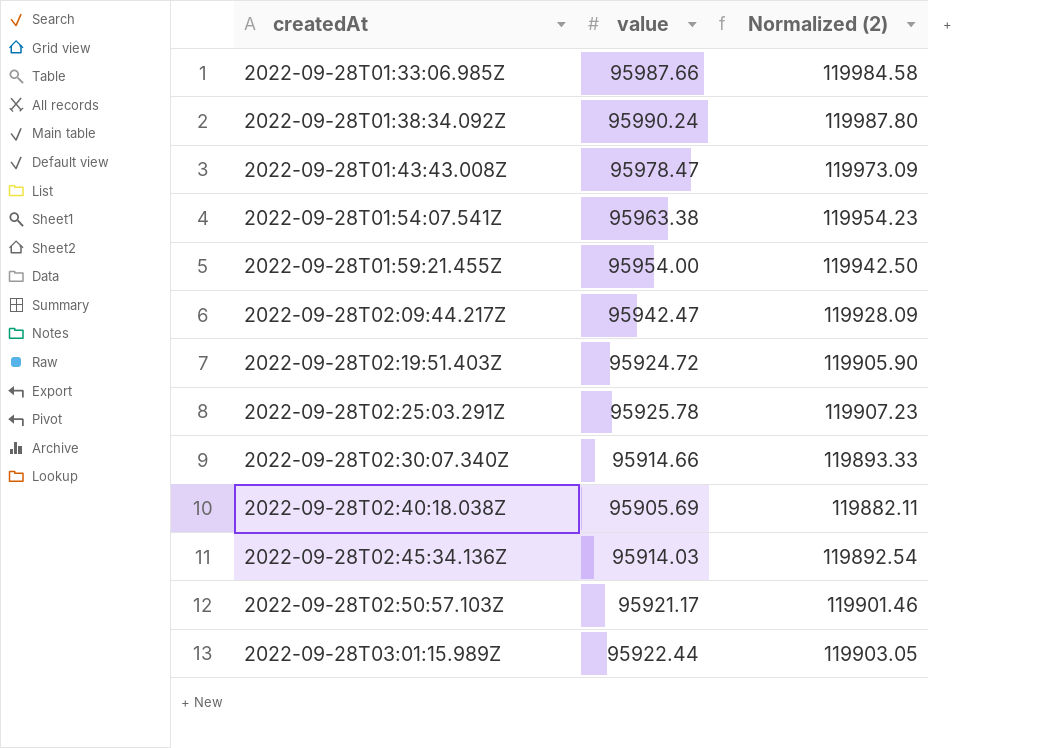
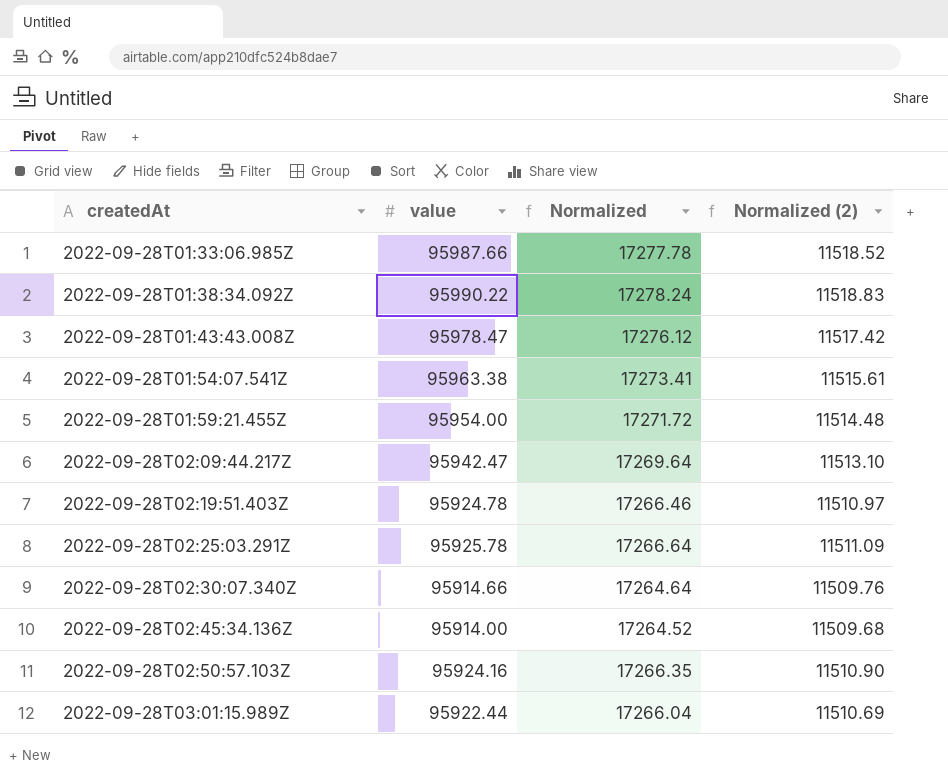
column Normalized | formula: none -> [value] * 0.18
column Normalized (2) | formula: [value] * 1.25 -> [value] * 0.12
row 2022-09-28T02:40:18.038Z: 95905.69 | 119882.11 -> none
2022-09-28T01:38:34.092Z | value: 95990.24 -> 95990.22
2022-09-28T02:19:51.403Z | value: 95924.72 -> 95924.78
2022-09-28T02:45:34.136Z | value: 95914.03 -> 95914.00
2022-09-28T02:50:57.103Z | value: 95921.17 -> 95924.16

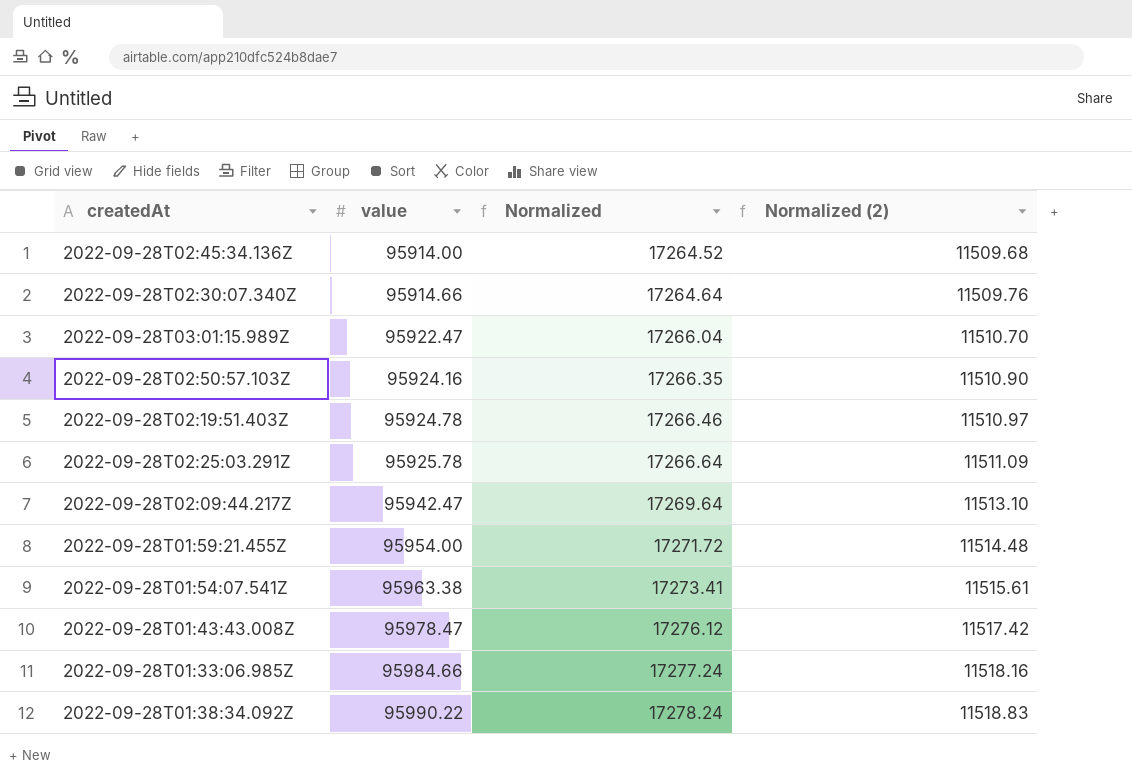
row order: createdAt ascending -> value ascending
2022-09-28T03:01:15.989Z | value: 95922.44 -> 95922.47
2022-09-28T03:01:15.989Z | Normalized (2): 11510.69 -> 11510.70
2022-09-28T01:33:06.985Z | value: 95987.66 -> 95984.66
2022-09-28T01:33:06.985Z | Normalized: 17277.78 -> 17277.24
2022-09-28T01:33:06.985Z | Normalized (2): 11518.52 -> 11518.16

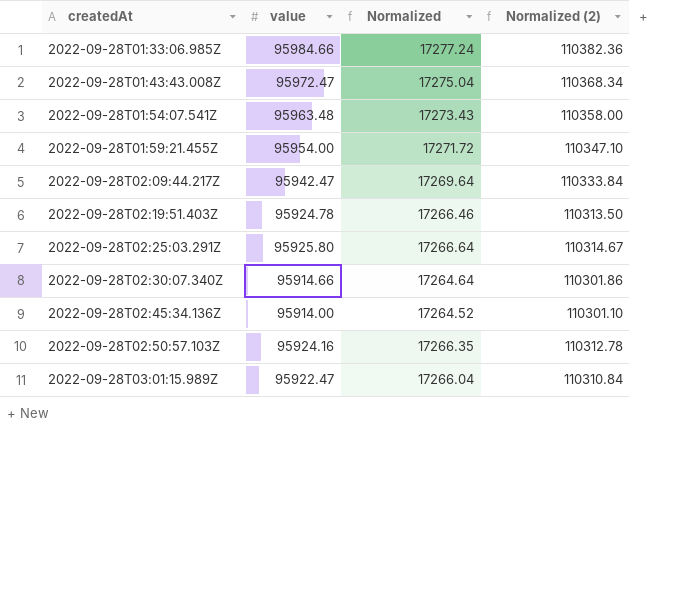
row order: value ascending -> createdAt ascending
column Normalized (2) | formula: [value] * 0.12 -> [value] * 1.15
row 2022-09-28T01:38:34.092Z: 95990.22 | 17278.24 | 11518.83 -> none
2022-09-28T01:43:43.008Z | value: 95978.47 -> 95972.47
2022-09-28T01:43:43.008Z | Normalized: 17276.12 -> 17275.04
2022-09-28T01:54:07.541Z | value: 95963.38 -> 95963.48
2022-09-28T01:54:07.541Z | Normalized: 17273.41 -> 17273.43
2022-09-28T02:25:03.291Z | value: 95925.78 -> 95925.80

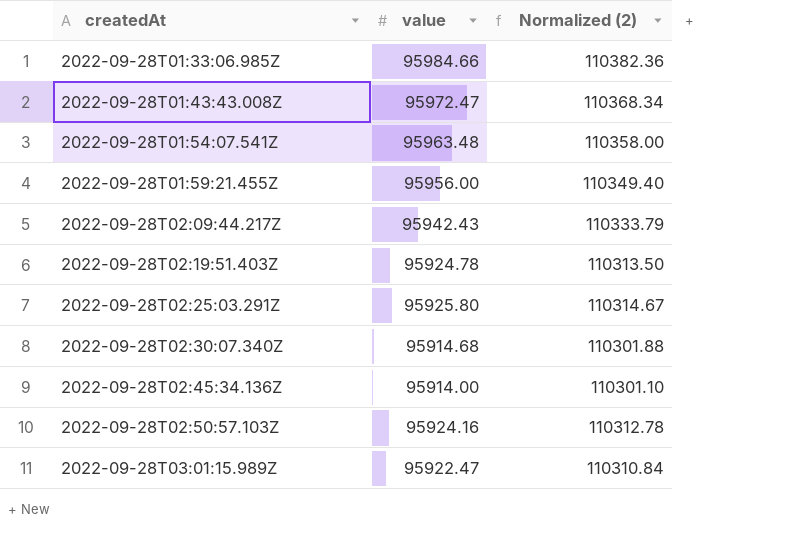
column Normalized | formula: [value] * 0.18 -> none
2022-09-28T01:59:21.455Z | value: 95954.00 -> 95956.00
2022-09-28T01:59:21.455Z | Normalized (2): 110347.10 -> 110349.40
2022-09-28T02:09:44.217Z | value: 95942.47 -> 95942.43
2022-09-28T02:09:44.217Z | Normalized (2): 110333.84 -> 110333.79
2022-09-28T02:30:07.340Z | value: 95914.66 -> 95914.68
2022-09-28T02:30:07.340Z | Normalized (2): 110301.86 -> 110301.88

